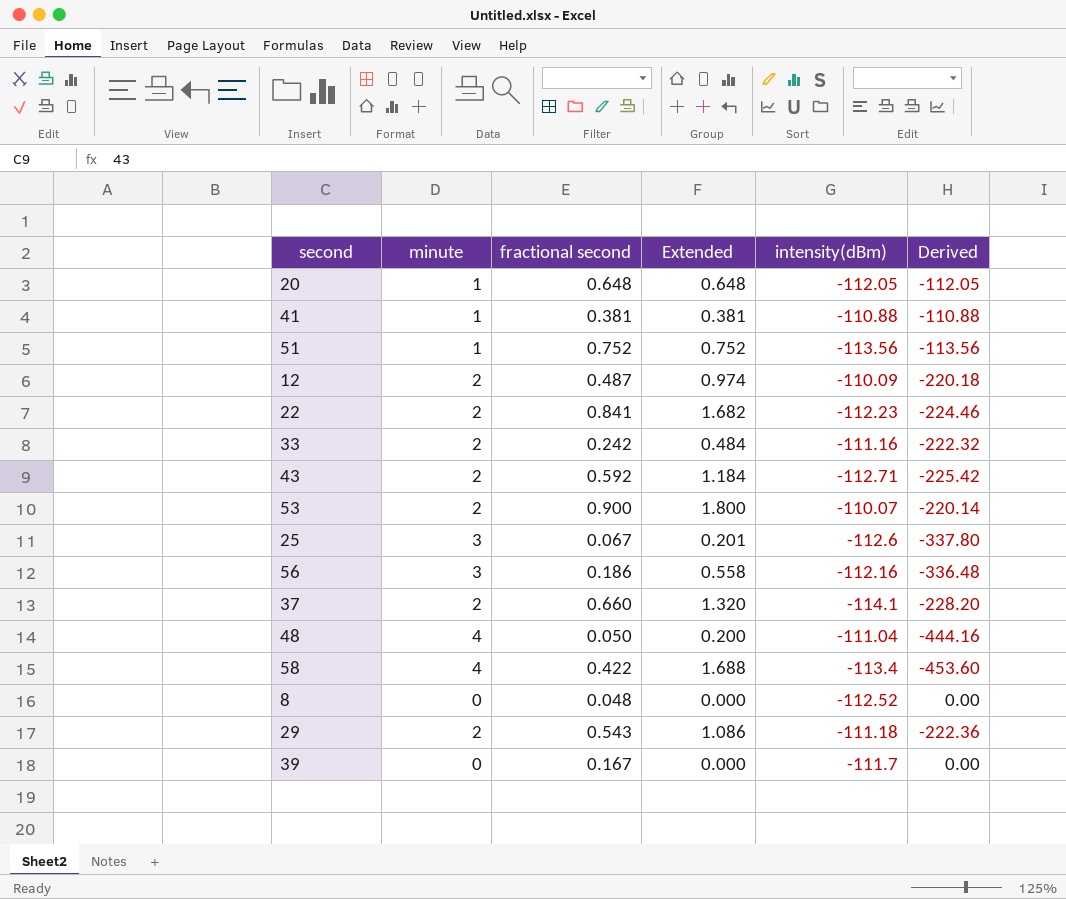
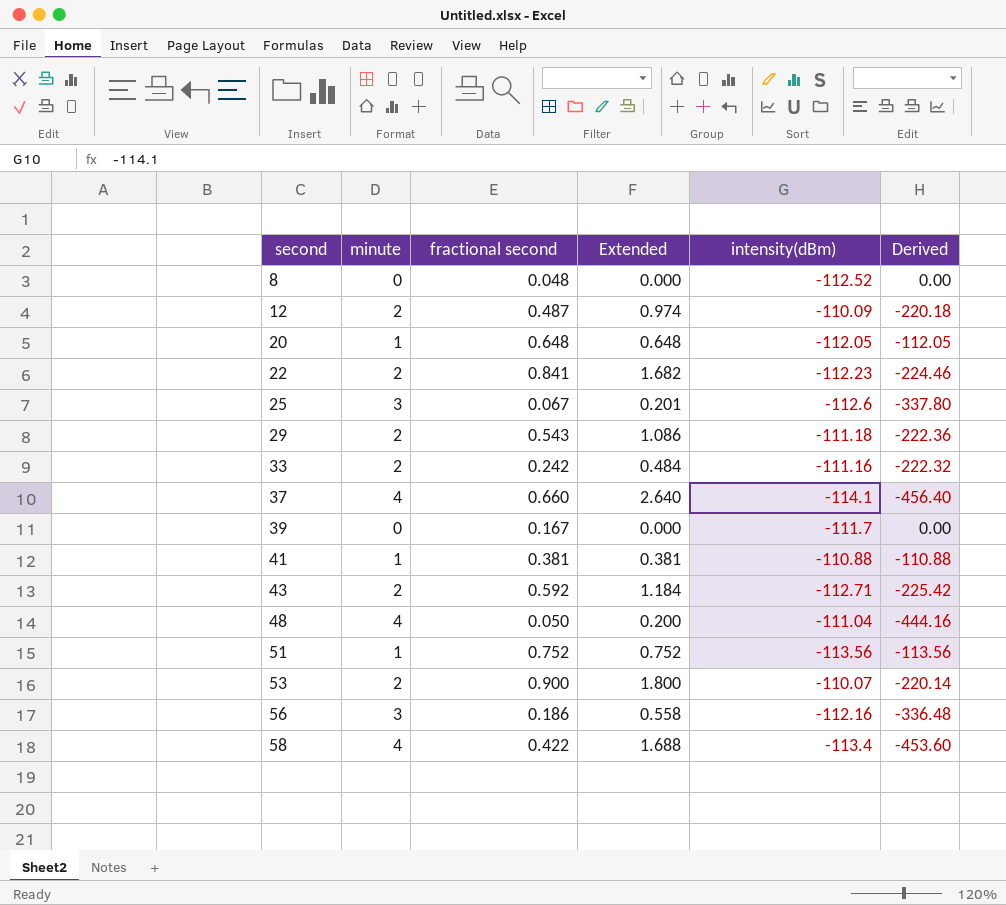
row order: none -> second ascending
37 | minute: 2 -> 4
37 | Extended: 1.320 -> 2.640
37 | Derived: -228.20 -> -456.40

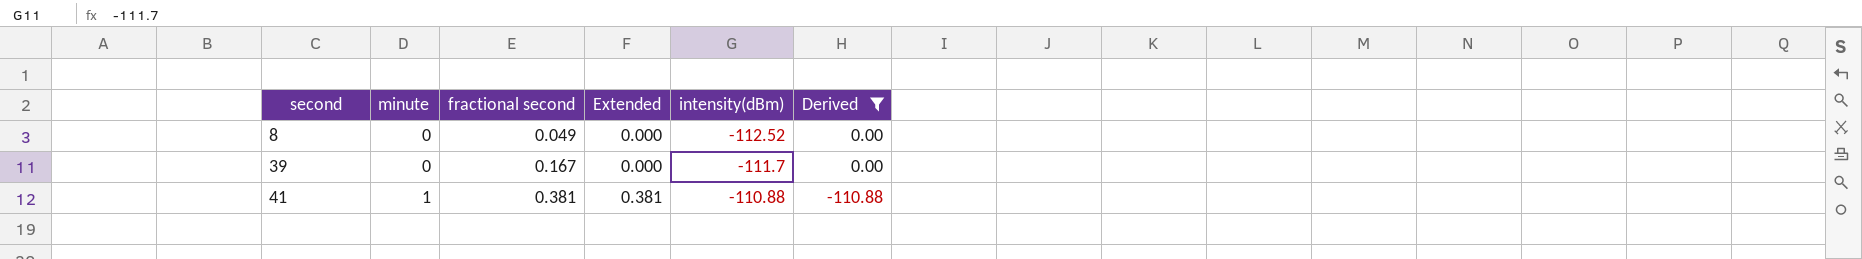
filter: none -> Derived >= -110.88
8 | fractional second: 0.048 -> 0.049

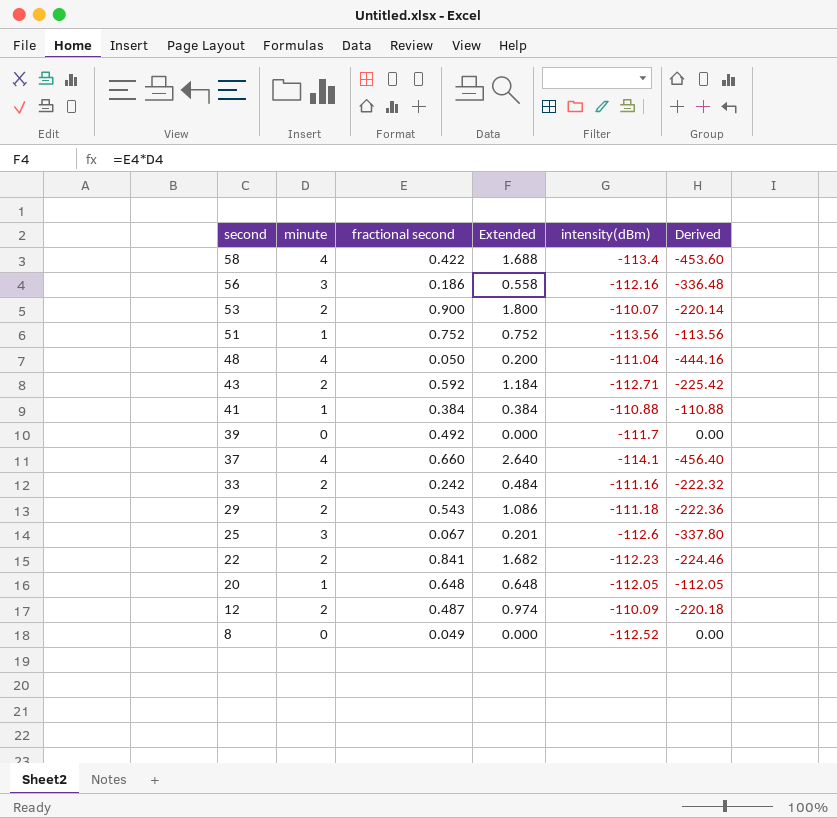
filter: Derived >= -110.88 -> none
row order: second ascending -> second descending
41 | fractional second: 0.381 -> 0.384
41 | Extended: 0.381 -> 0.384
39 | fractional second: 0.167 -> 0.492

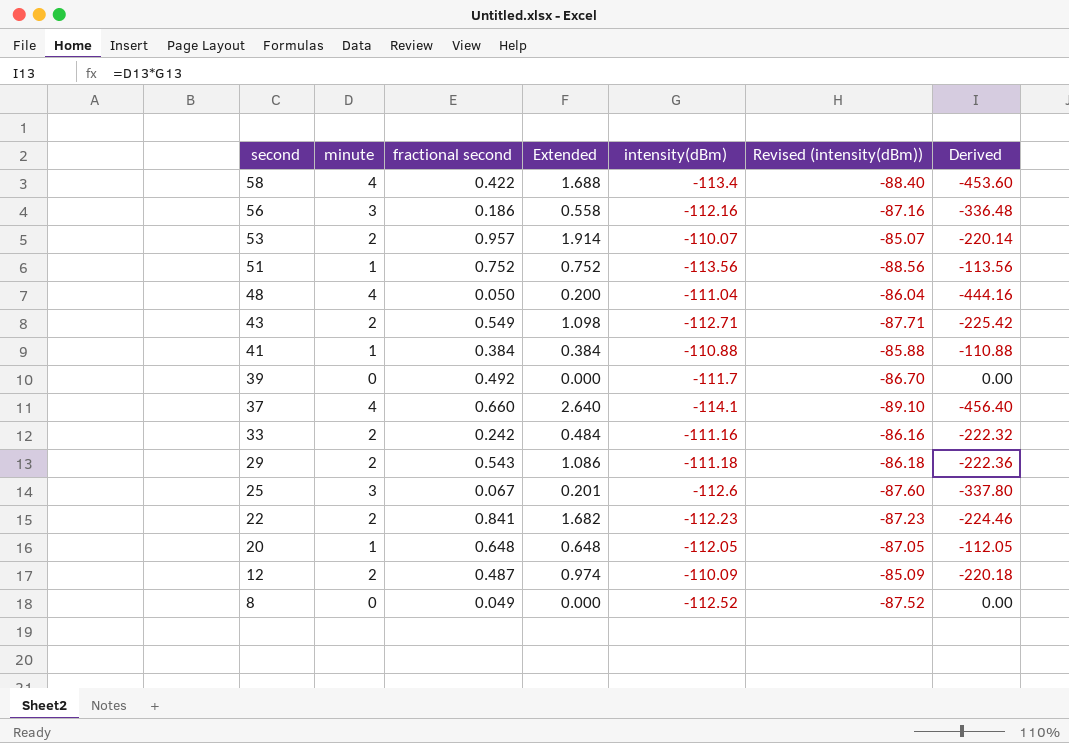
column Revised (intensity(dBm)) | formula: none -> [intensity(dBm)] + 25
53 | fractional second: 0.900 -> 0.957
53 | Extended: 1.800 -> 1.914
43 | fractional second: 0.592 -> 0.549
43 | Extended: 1.184 -> 1.098

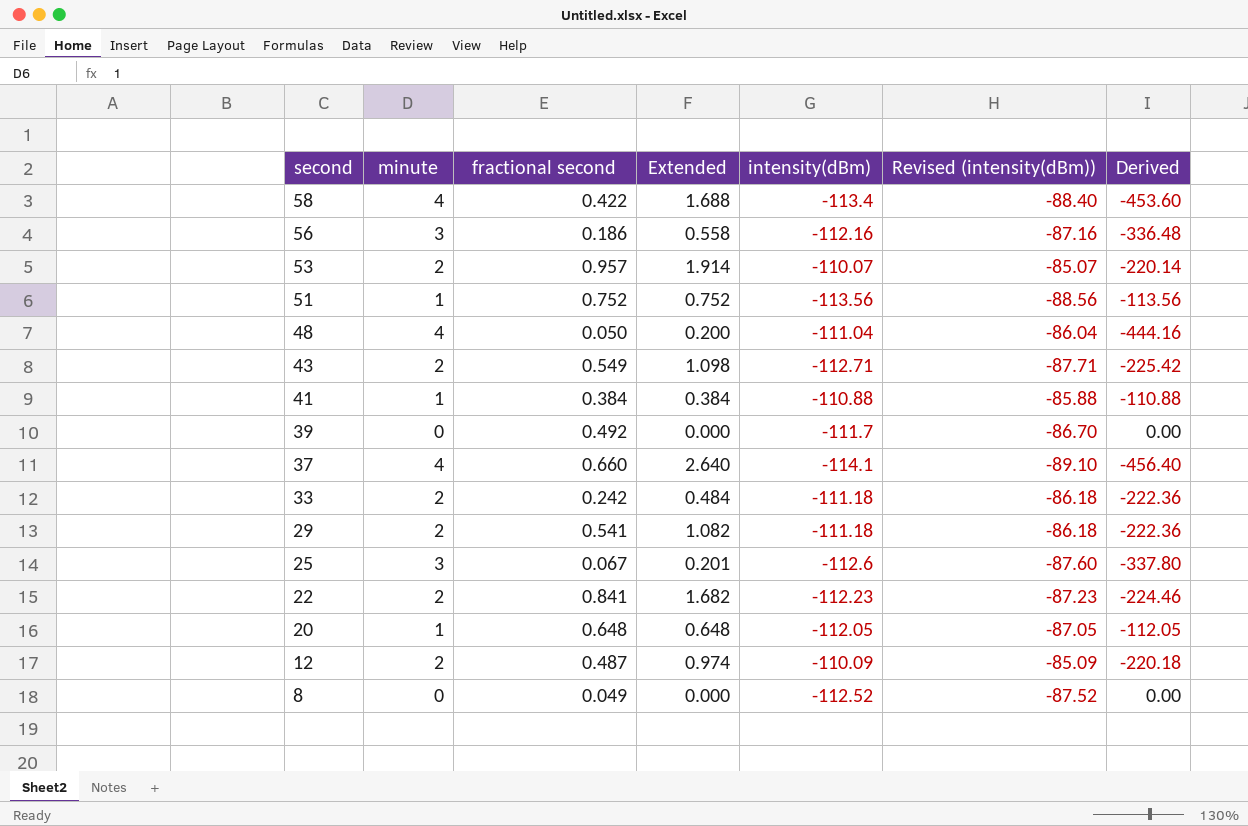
33 | intensity(dBm): -111.16 -> -111.18
33 | Revised (intensity(dBm)): -86.16 -> -86.18
33 | Derived: -222.32 -> -222.36
29 | fractional second: 0.543 -> 0.541
29 | Extended: 1.086 -> 1.082

